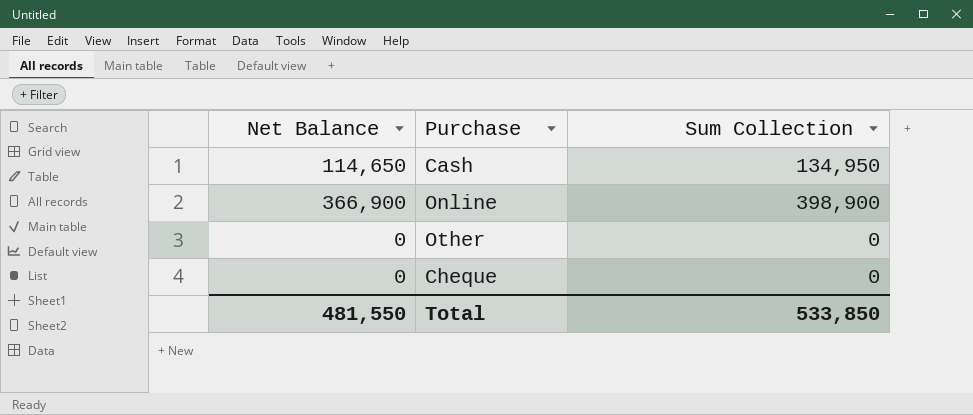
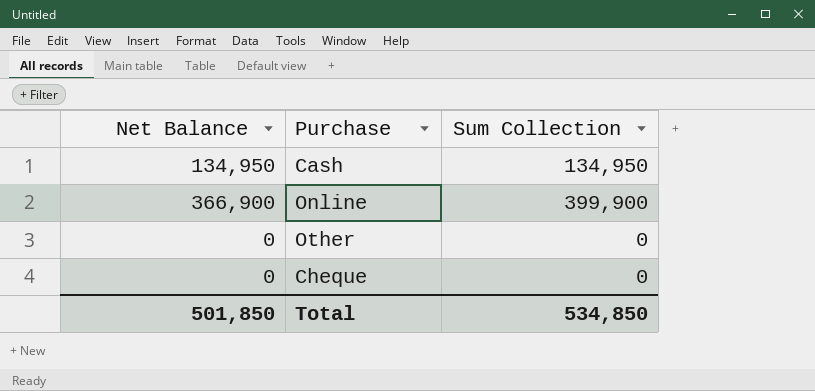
Cash | Net Balance: 114,650 -> 134,950
Online | Sum Collection: 398,900 -> 399,900
Total | Net Balance: 481,550 -> 501,850
Total | Sum Collection: 533,850 -> 534,850

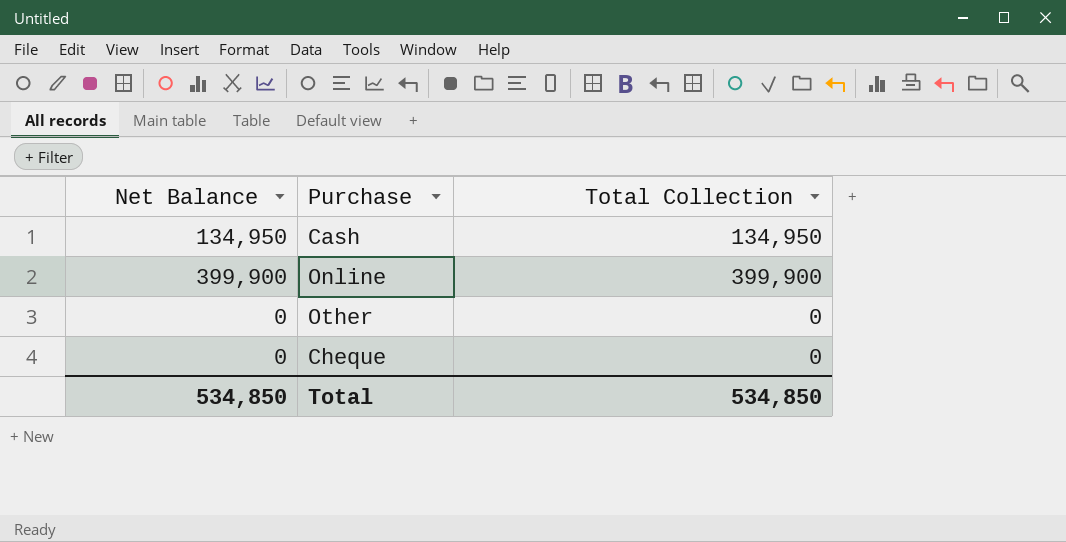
column name: Sum Collection -> Total Collection
Online | Net Balance: 366,900 -> 399,900
Total | Net Balance: 501,850 -> 534,850

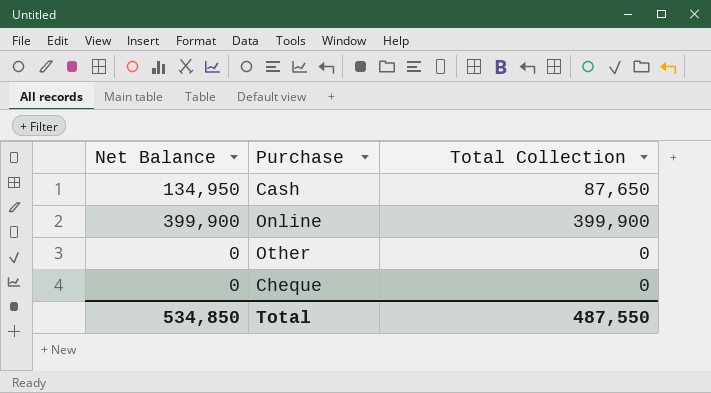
Cash | Total Collection: 134,950 -> 87,650
Total | Total Collection: 534,850 -> 487,550

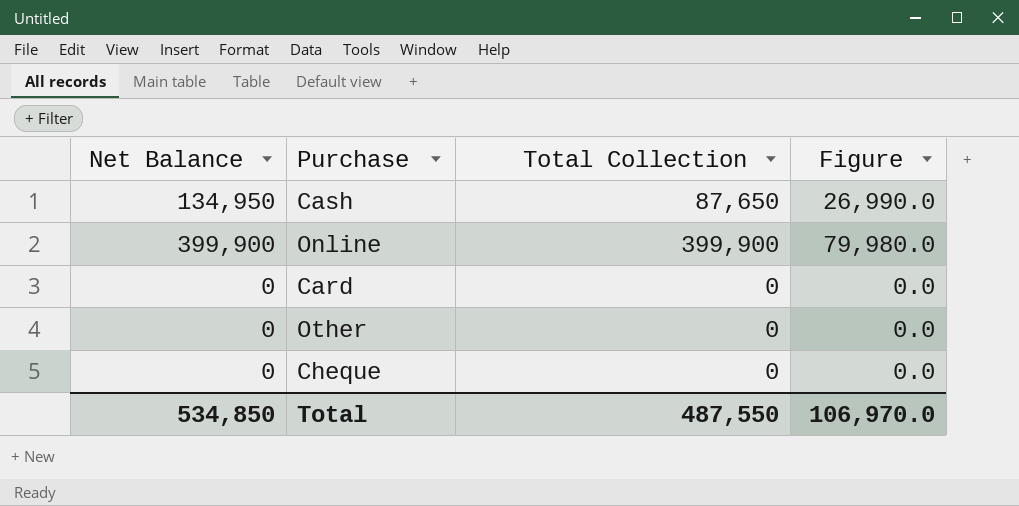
column Figure | formula: none -> [Net Balance] * 0.2
row Card: none -> 0 | 0 | 0.0

